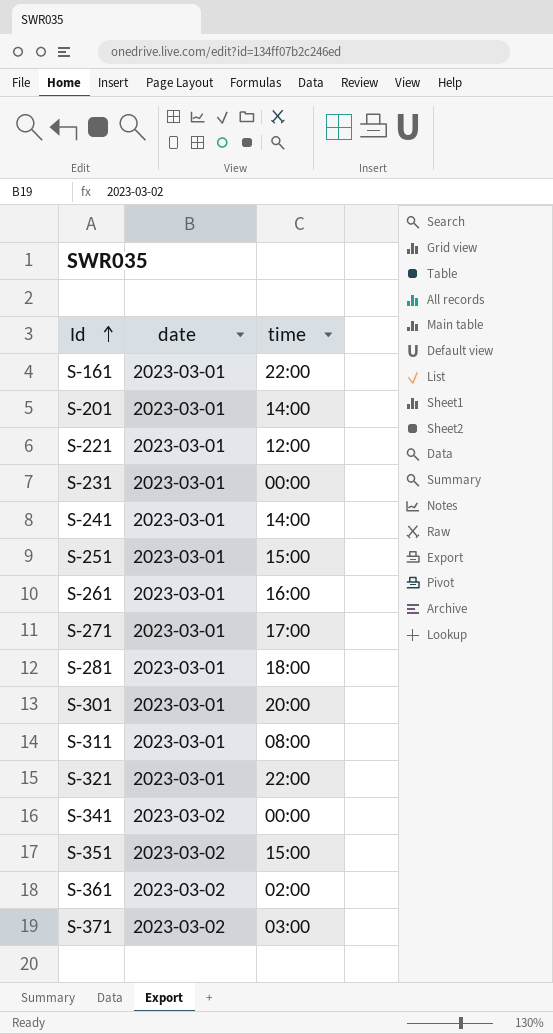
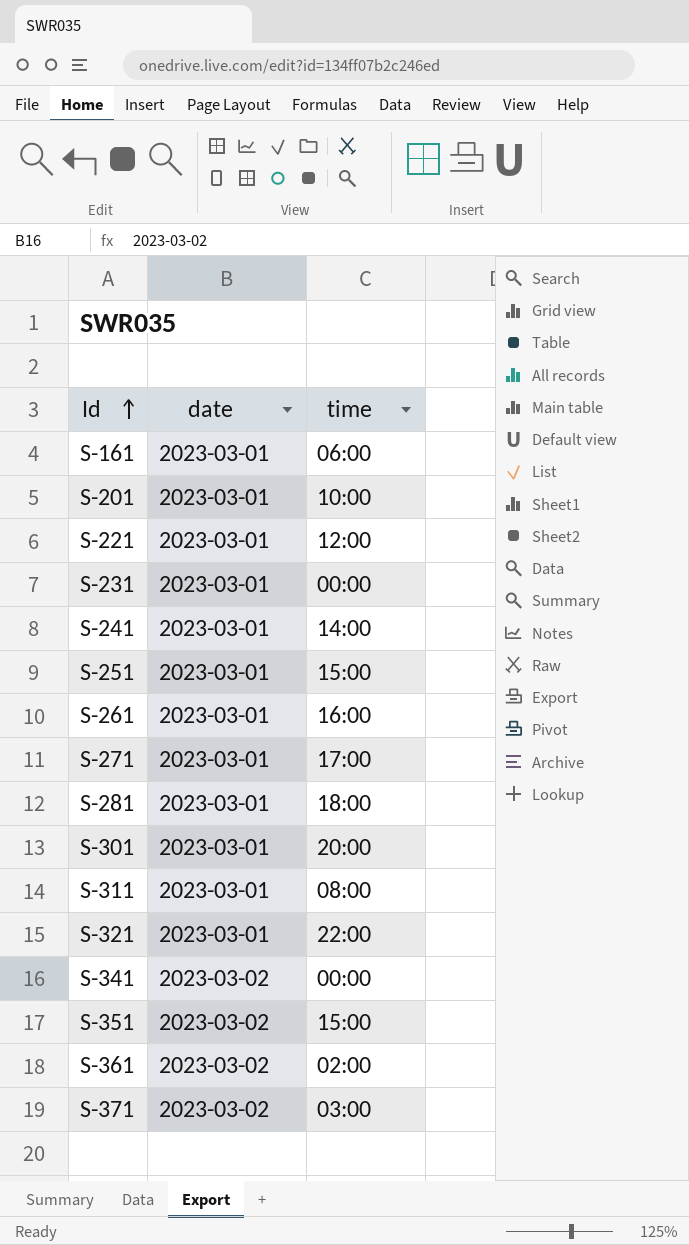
S-161 | time: 22:00 -> 06:00
S-201 | time: 14:00 -> 10:00

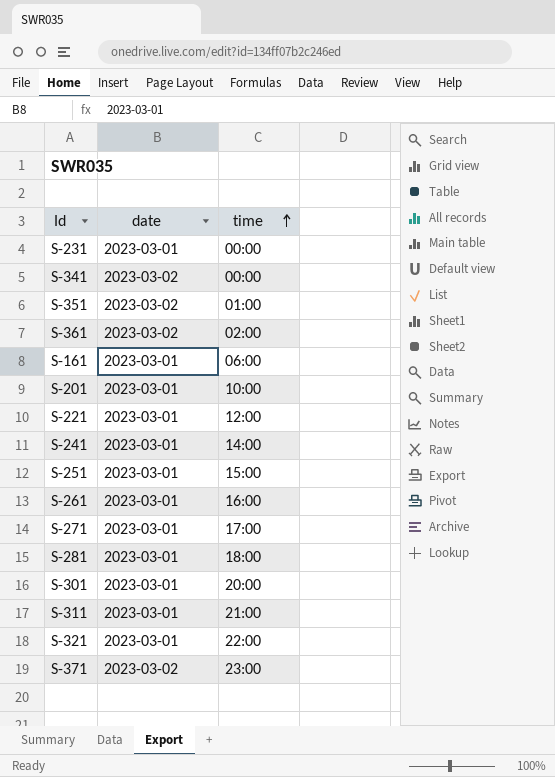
row order: Id ascending -> time ascending
S-351 | time: 15:00 -> 01:00
S-311 | time: 08:00 -> 21:00
S-371 | time: 03:00 -> 23:00

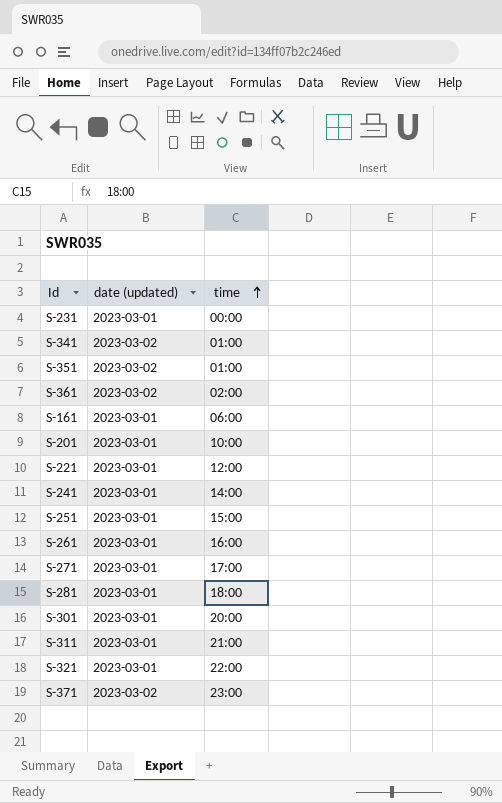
column name: date -> date (updated)
S-341 | time: 00:00 -> 01:00

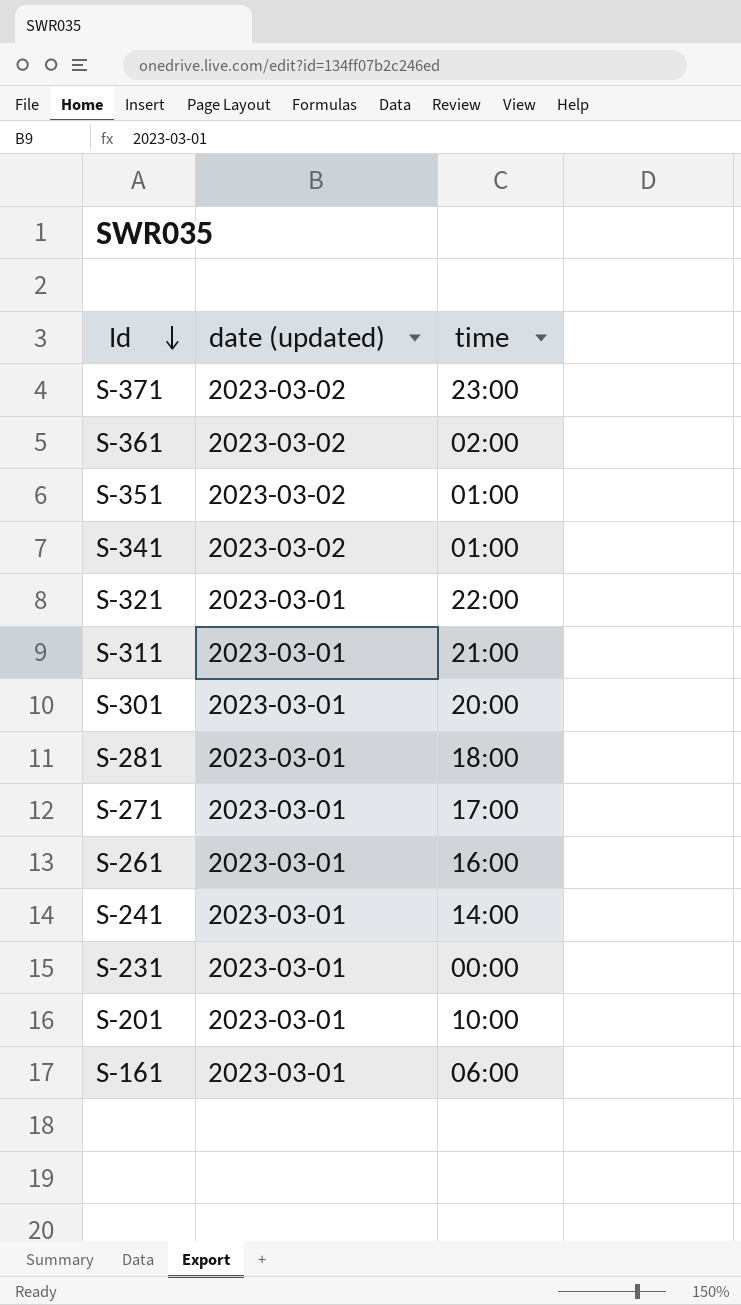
row order: time ascending -> Id descending
row S-221: 2023-03-01 | 12:00 -> none
row S-251: 2023-03-01 | 15:00 -> none

